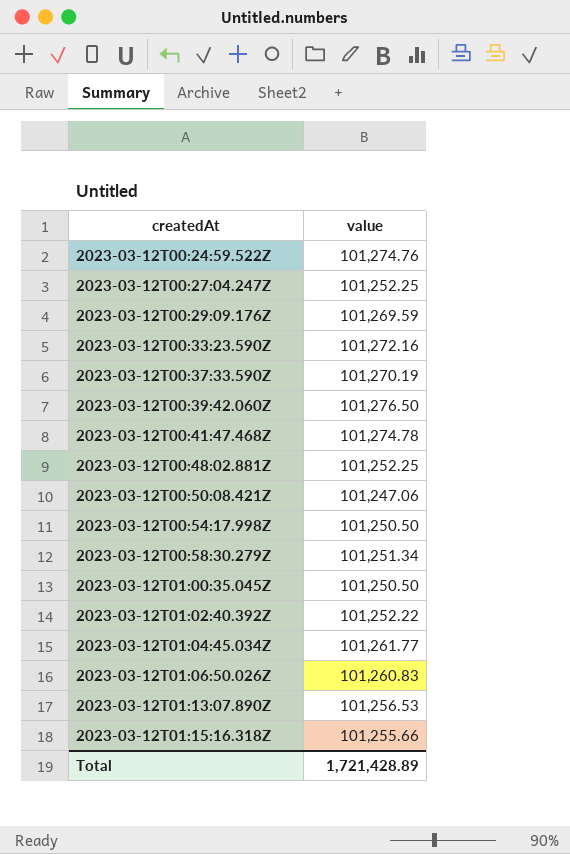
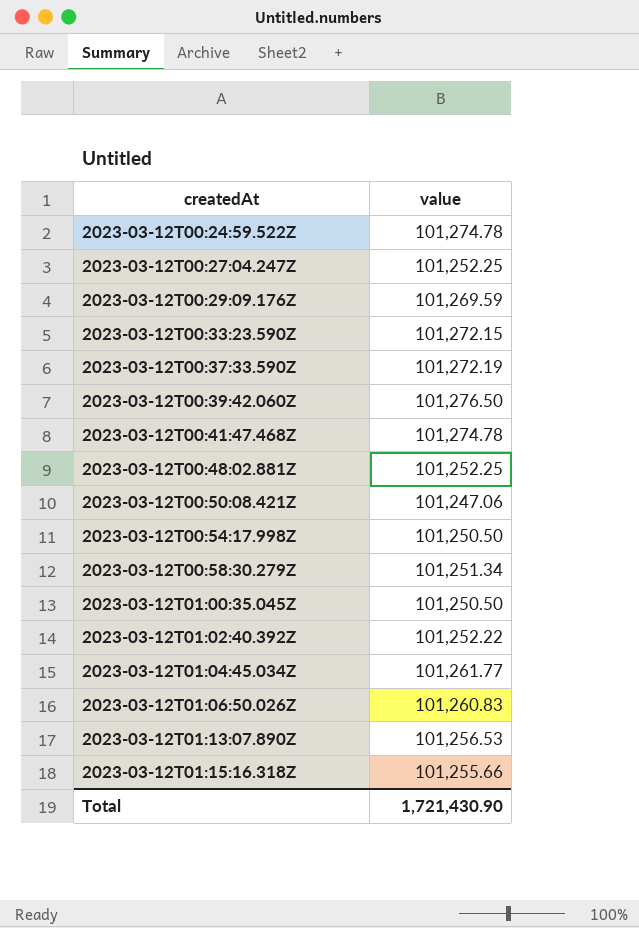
2023-03-12T00:24:59.522Z | value: 101,274.76 -> 101,274.78
2023-03-12T00:33:23.590Z | value: 101,272.16 -> 101,272.15
2023-03-12T00:37:33.590Z | value: 101,270.19 -> 101,272.19
Total | value: 1,721,428.89 -> 1,721,430.90

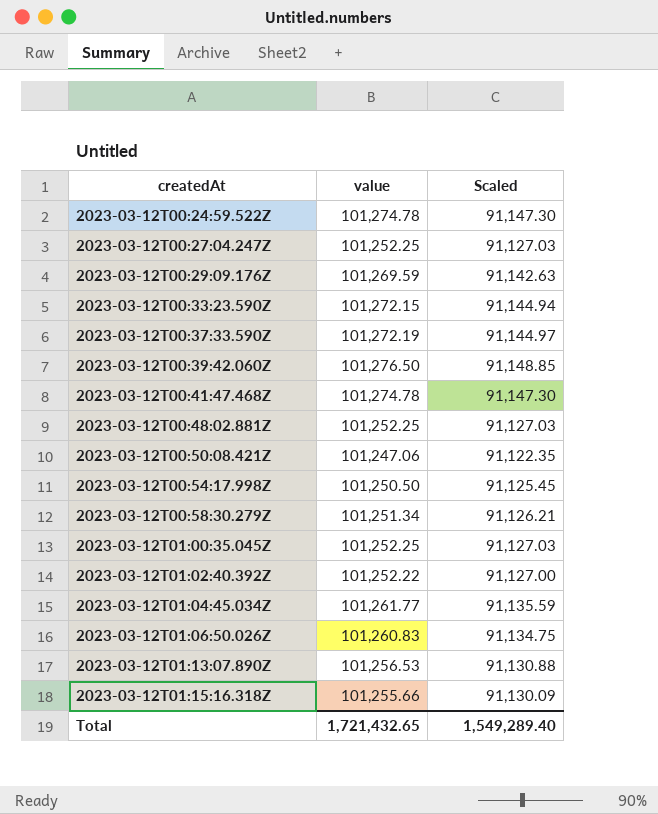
column Scaled | formula: none -> [value] * 0.9
2023-03-12T01:00:35.045Z | value: 101,250.50 -> 101,252.25
Total | value: 1,721,430.90 -> 1,721,432.65

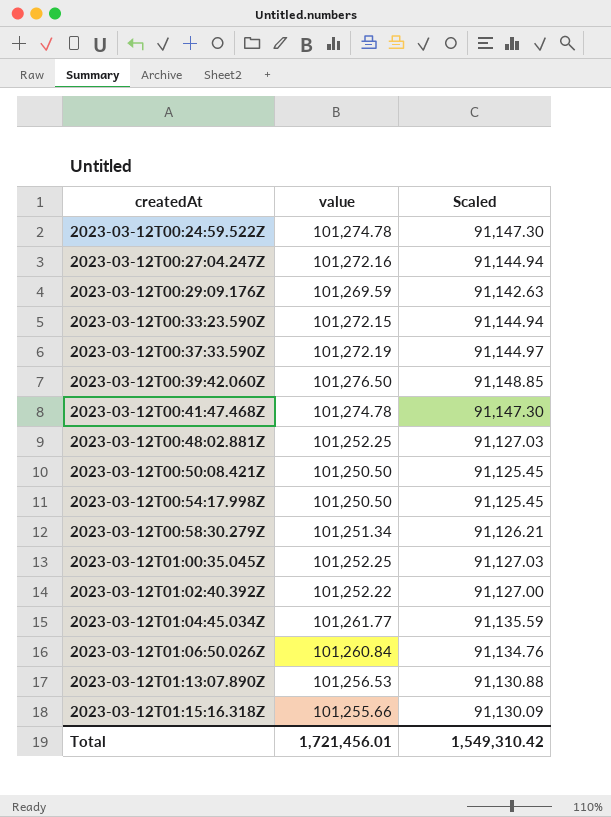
2023-03-12T00:27:04.247Z | value: 101,252.25 -> 101,272.16
2023-03-12T00:27:04.247Z | Scaled: 91,127.03 -> 91,144.94
2023-03-12T00:50:08.421Z | value: 101,247.06 -> 101,250.50
2023-03-12T00:50:08.421Z | Scaled: 91,122.35 -> 91,125.45
2023-03-12T01:06:50.026Z | value: 101,260.83 -> 101,260.84
2023-03-12T01:06:50.026Z | Scaled: 91,134.75 -> 91,134.76
Total | value: 1,721,432.65 -> 1,721,456.01
Total | Scaled: 1,549,289.40 -> 1,549,310.42

